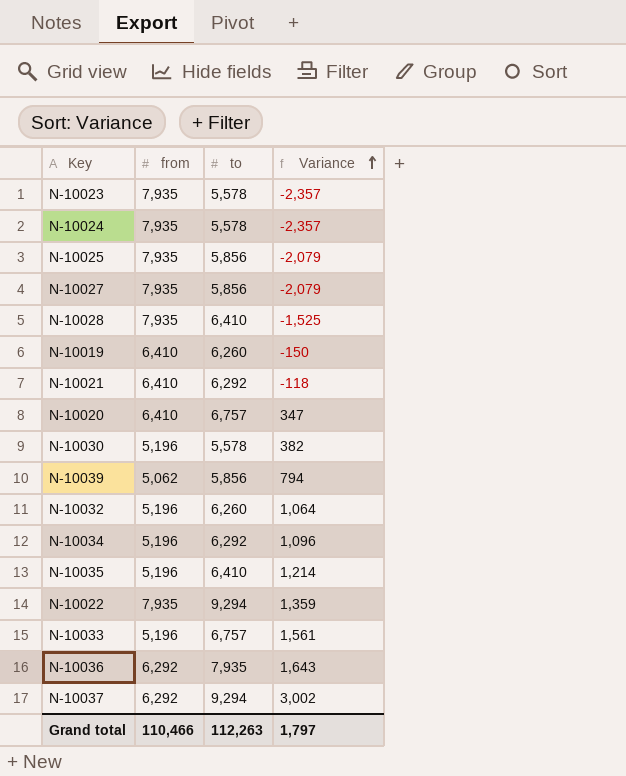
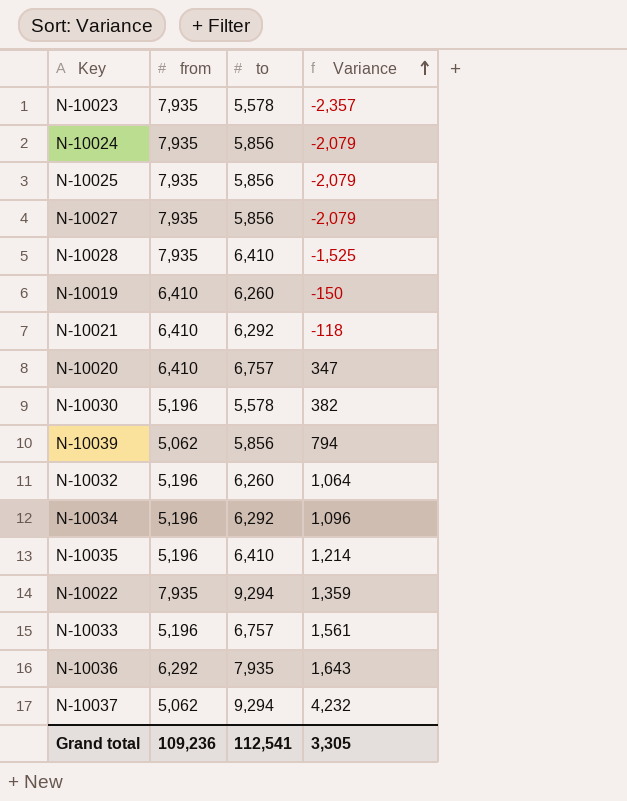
N-10024 | to: 5,578 -> 5,856
N-10024 | Variance: -2,357 -> -2,079
N-10037 | from: 6,292 -> 5,062
N-10037 | Variance: 3,002 -> 4,232
Grand total | from: 110,466 -> 109,236
Grand total | to: 112,263 -> 112,541
Grand total | Variance: 1,797 -> 3,305

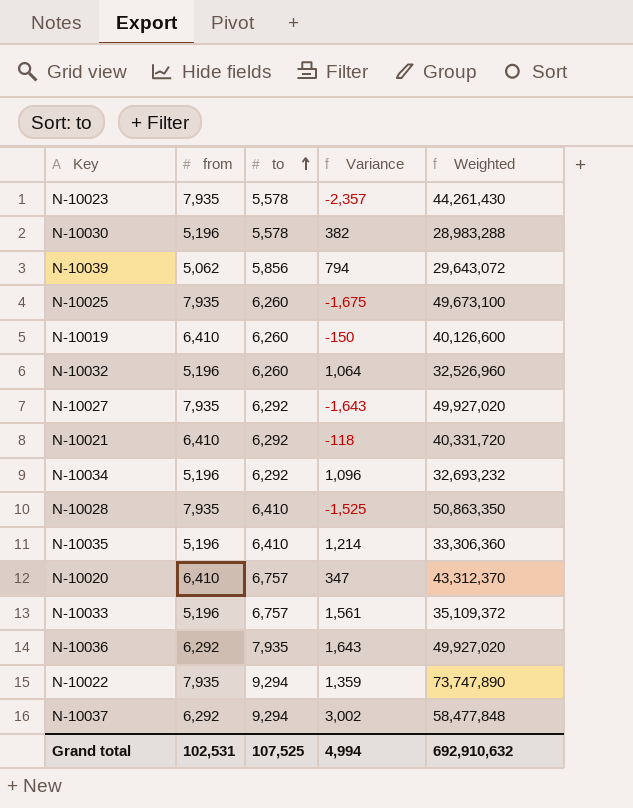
row order: Variance ascending -> to ascending
column Weighted | formula: none -> [from] * [to]
row N-10024: 7,935 | 5,856 | -2,079 -> none
N-10025 | to: 5,856 -> 6,260
N-10025 | Variance: -2,079 -> -1,675
N-10027 | to: 5,856 -> 6,292
N-10027 | Variance: -2,079 -> -1,643
N-10037 | from: 5,062 -> 6,292
N-10037 | Variance: 4,232 -> 3,002
Grand total | from: 109,236 -> 102,531
Grand total | to: 112,541 -> 107,525
Grand total | Variance: 3,305 -> 4,994

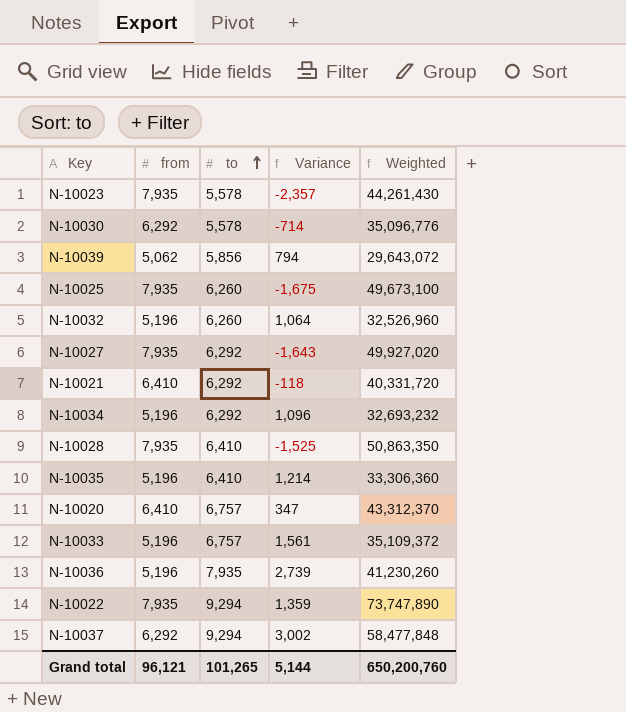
row N-10019: 6,410 | 6,260 | -150 | 40,126,600 -> none
N-10030 | from: 5,196 -> 6,292
N-10030 | Variance: 382 -> -714
N-10030 | Weighted: 28,983,288 -> 35,096,776
N-10036 | from: 6,292 -> 5,196
N-10036 | Variance: 1,643 -> 2,739
N-10036 | Weighted: 49,927,020 -> 41,230,260
Grand total | from: 102,531 -> 96,121
Grand total | to: 107,525 -> 101,265
Grand total | Variance: 4,994 -> 5,144
Grand total | Weighted: 692,910,632 -> 650,200,760

